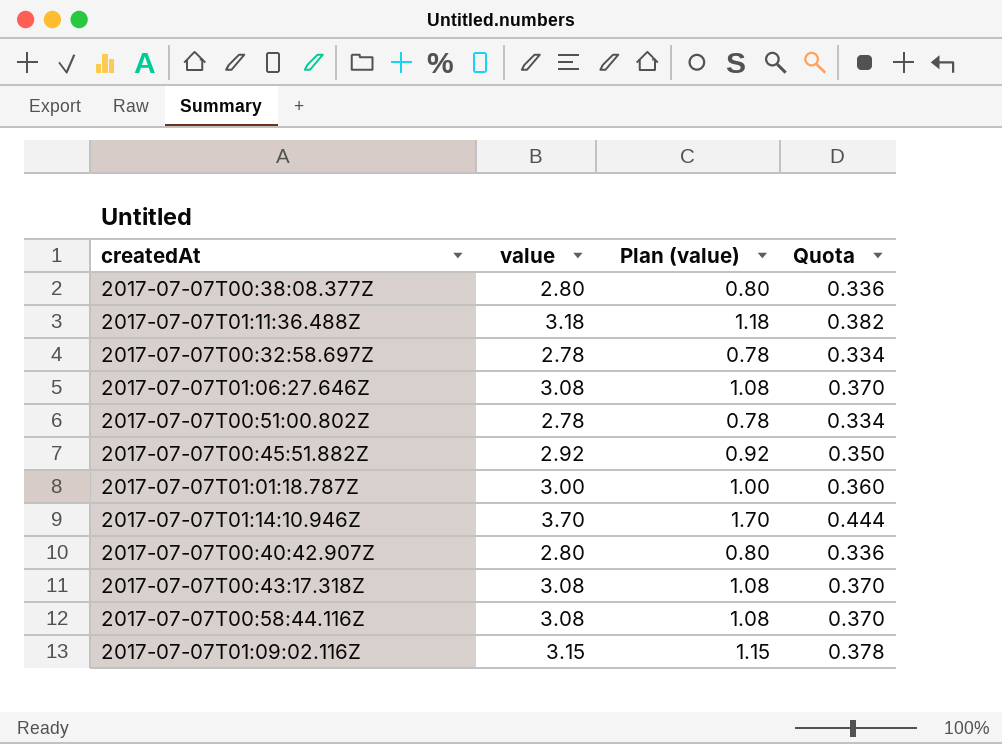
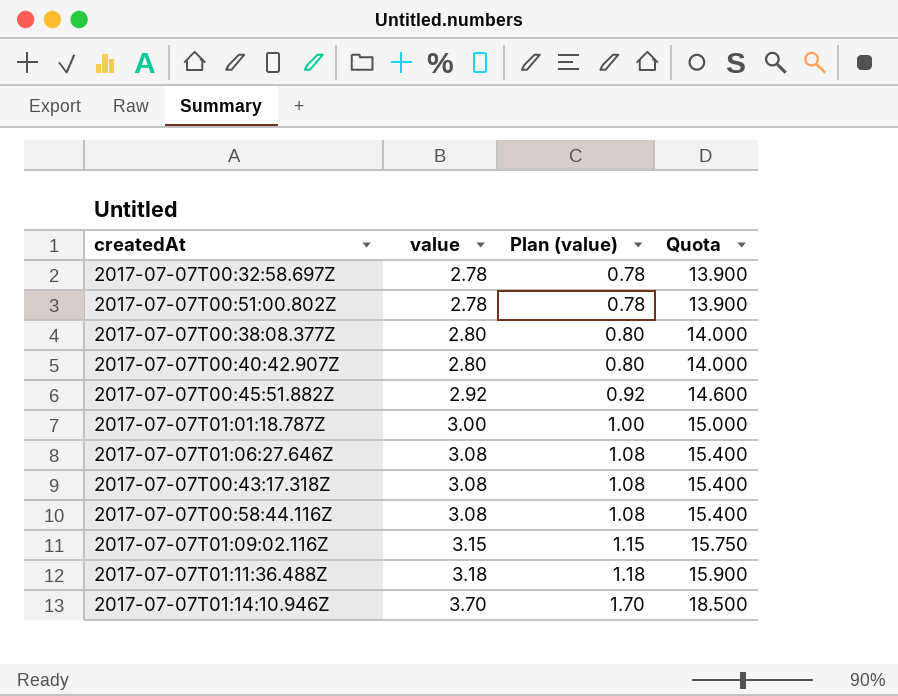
row order: none -> value ascending
column Quota | formula: [value] * 0.12 -> [value] * 5

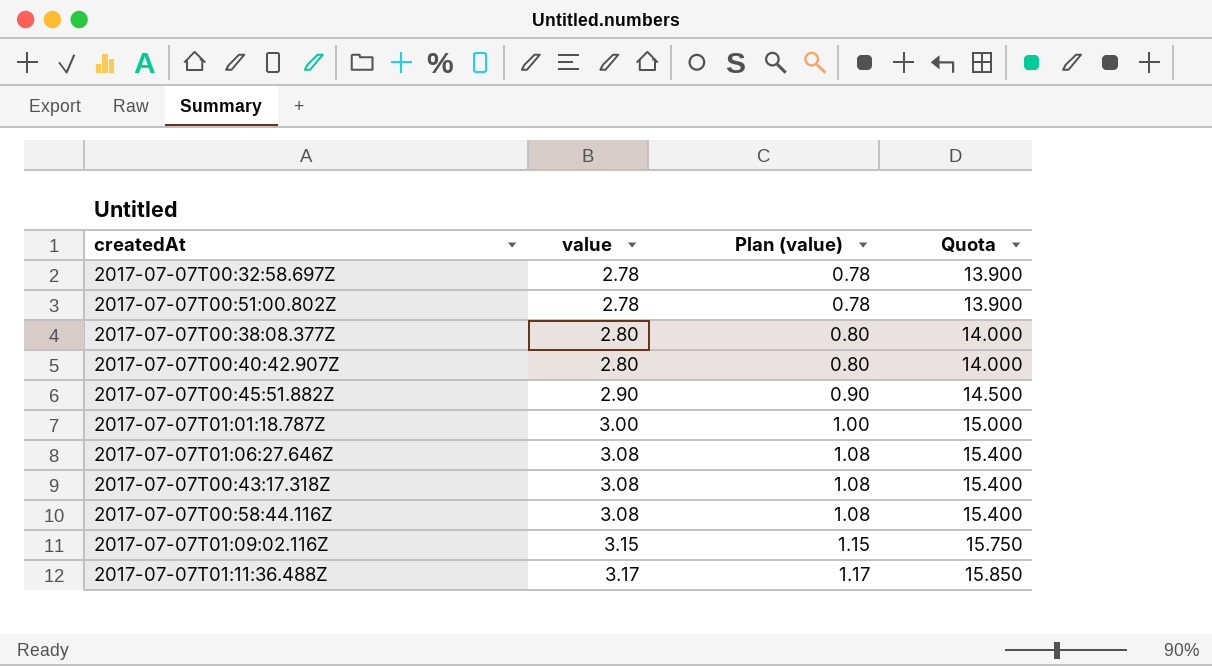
row 2017-07-07T01:14:10.946Z: 3.70 | 1.70 | 18.500 -> none
2017-07-07T00:45:51.882Z | value: 2.92 -> 2.90
2017-07-07T00:45:51.882Z | Plan (value): 0.92 -> 0.90
2017-07-07T00:45:51.882Z | Quota: 14.600 -> 14.500
2017-07-07T01:11:36.488Z | value: 3.18 -> 3.17
2017-07-07T01:11:36.488Z | Plan (value): 1.18 -> 1.17
2017-07-07T01:11:36.488Z | Quota: 15.900 -> 15.850

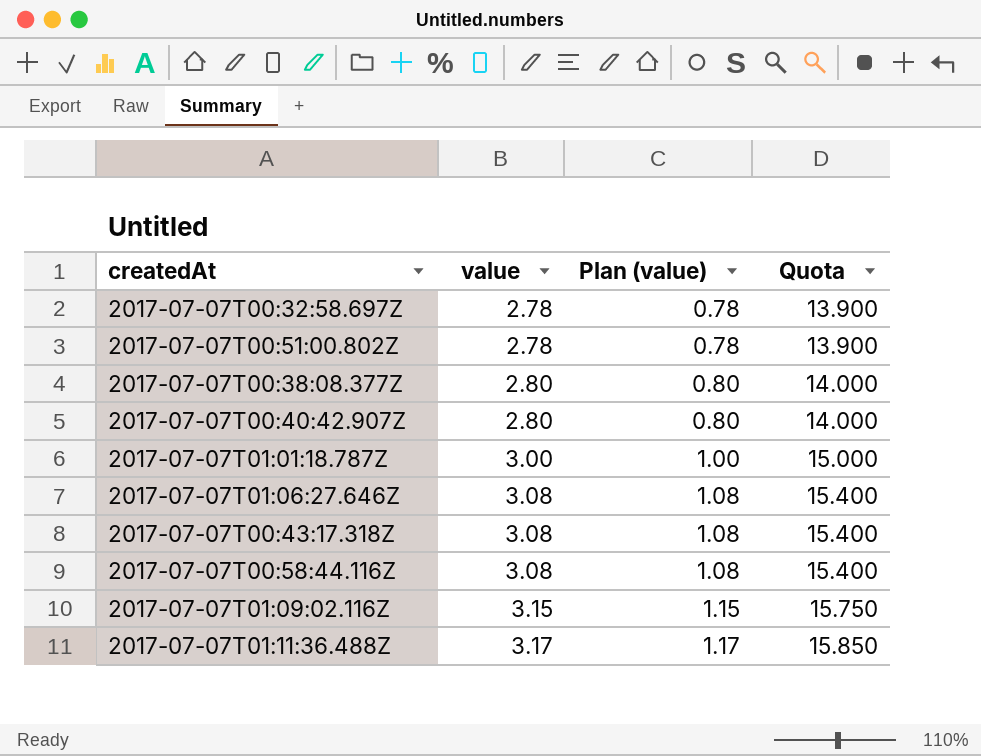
row 2017-07-07T00:45:51.882Z: 2.90 | 0.90 | 14.500 -> none

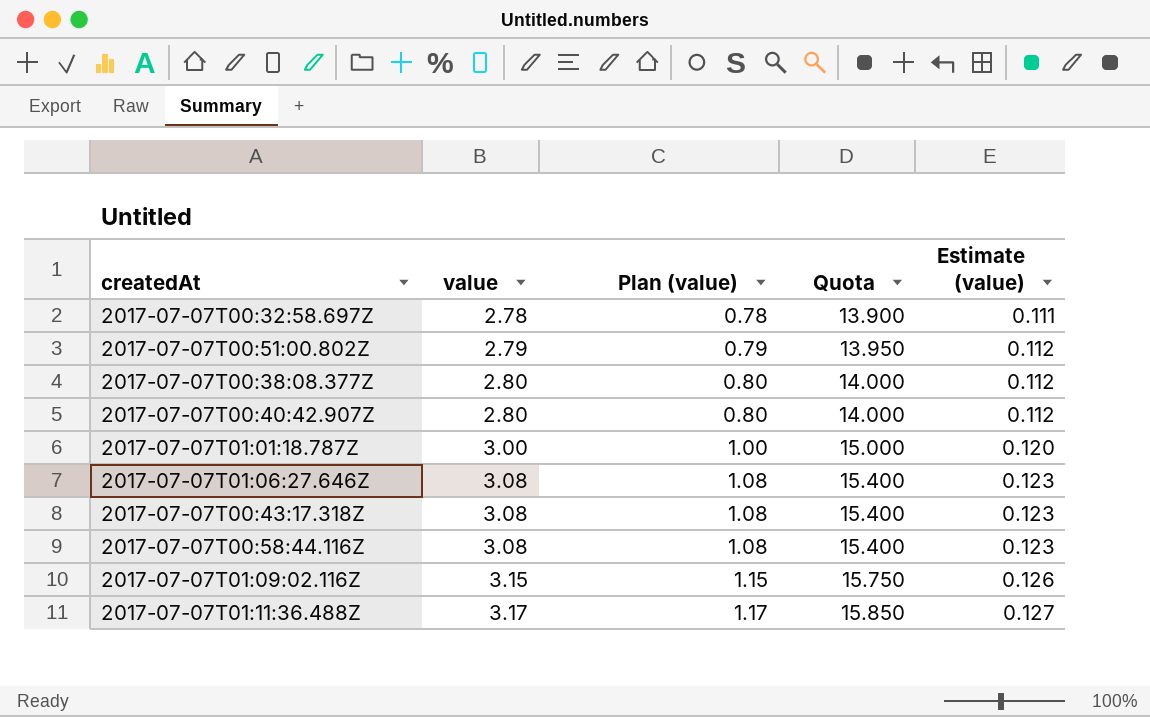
column Estimate (value) | formula: none -> [value] * 0.04
2017-07-07T00:51:00.802Z | value: 2.78 -> 2.79
2017-07-07T00:51:00.802Z | Plan (value): 0.78 -> 0.79
2017-07-07T00:51:00.802Z | Quota: 13.900 -> 13.950

